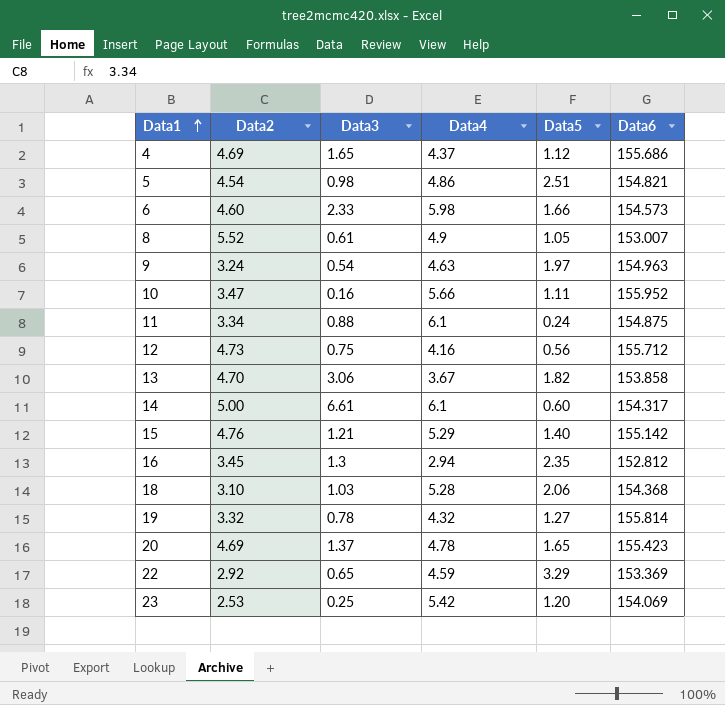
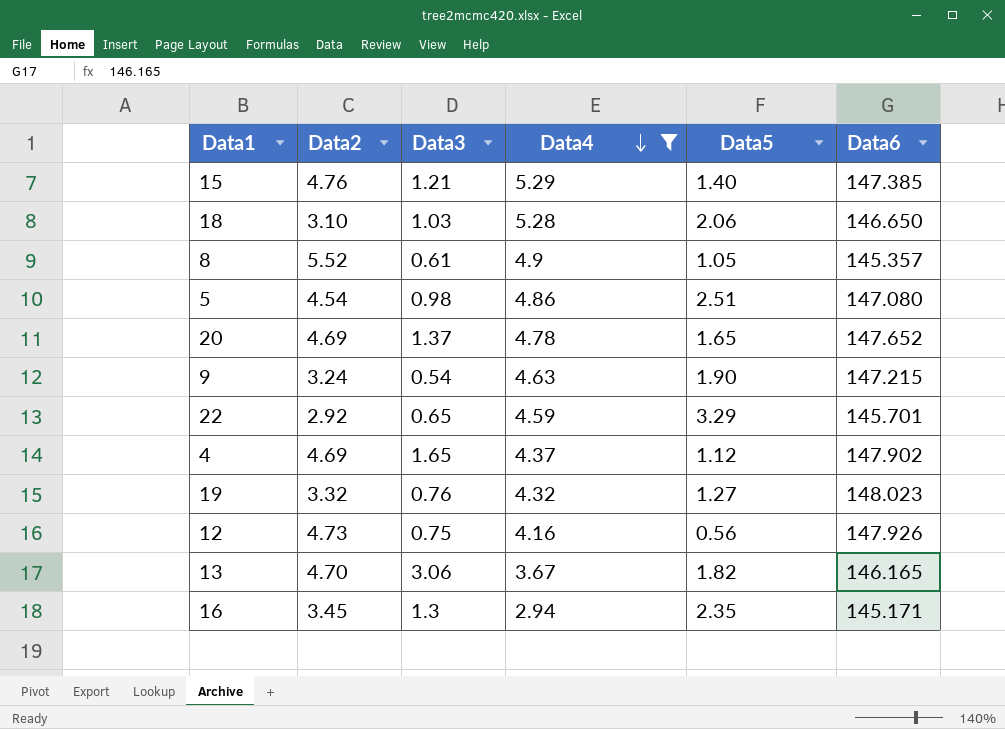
filter: none -> Data4 <= 5.29
row order: Data1 ascending -> Data4 descending
15 | Data6: 155.142 -> 147.385
18 | Data6: 154.368 -> 146.650
8 | Data6: 153.007 -> 145.357
5 | Data6: 154.821 -> 147.080
20 | Data6: 155.423 -> 147.652
9 | Data5: 1.97 -> 1.90
9 | Data6: 154.963 -> 147.215
22 | Data6: 153.369 -> 145.701
4 | Data6: 155.686 -> 147.902
19 | Data3: 0.78 -> 0.76
19 | Data6: 155.814 -> 148.023
12 | Data6: 155.712 -> 147.926
13 | Data6: 153.858 -> 146.165
16 | Data6: 152.812 -> 145.171

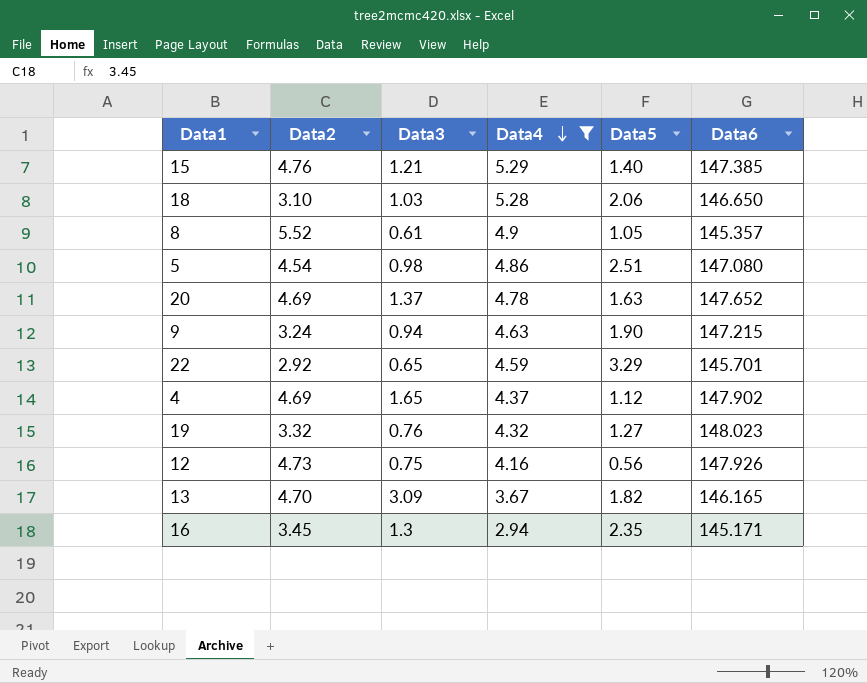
20 | Data5: 1.65 -> 1.63
9 | Data3: 0.54 -> 0.94
13 | Data3: 3.06 -> 3.09

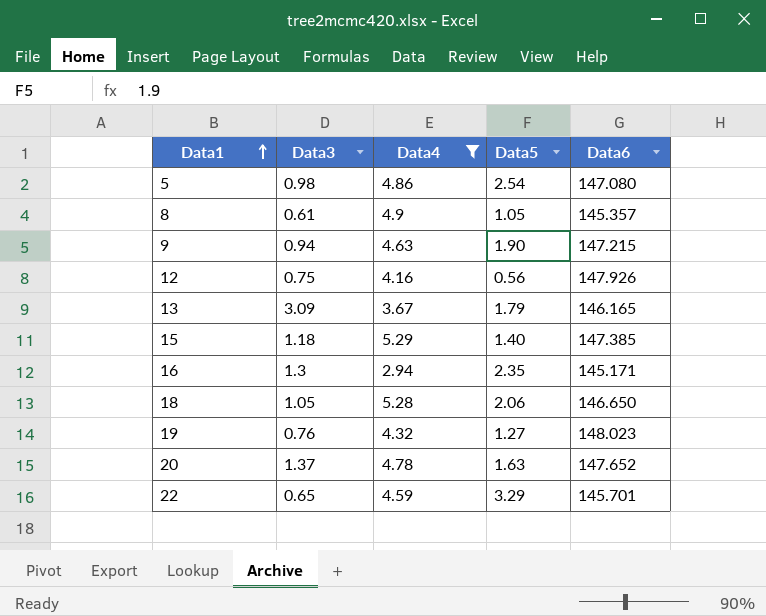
row order: Data4 descending -> Data1 ascending
column Data2 | position: 2 -> none
row 4: 4.69 | 1.65 | 4.37 | 1.12 | 147.902 -> none
5 | Data5: 2.51 -> 2.54
13 | Data5: 1.82 -> 1.79
15 | Data3: 1.21 -> 1.18
18 | Data3: 1.03 -> 1.05

